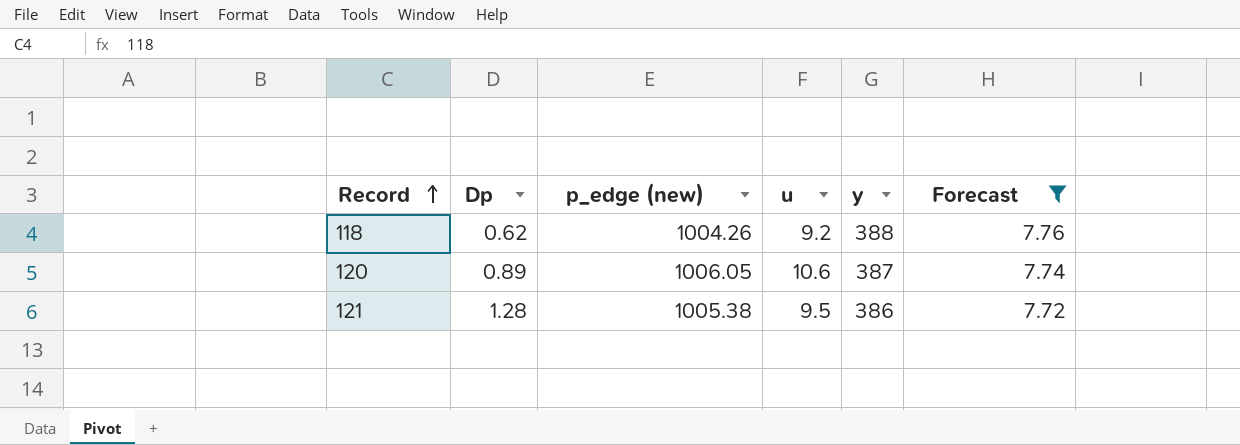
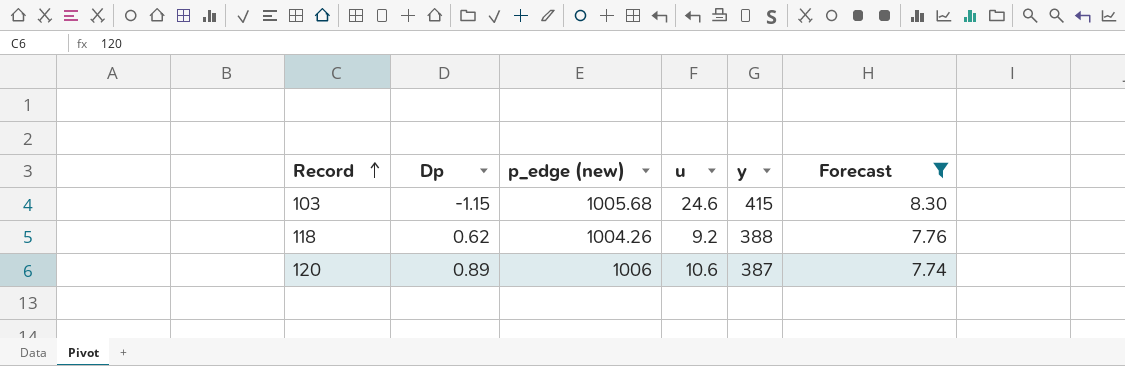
row 121: 1.28 | 1005.38 | 9.5 | 386 | 7.72 -> none
row 103: none -> -1.15 | 1005.68 | 24.6 | 415 | 8.30
120 | p_edge (new): 1006.05 -> 1006

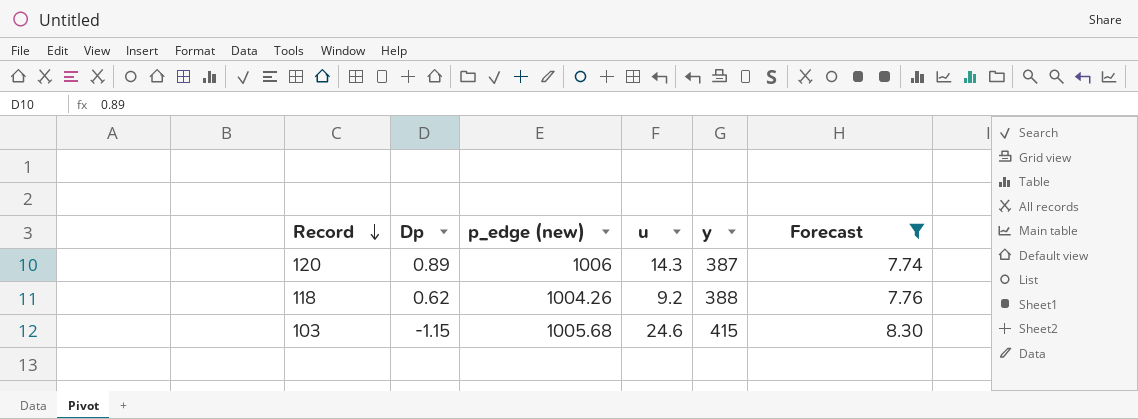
row order: Record ascending -> Record descending
120 | u: 10.6 -> 14.3

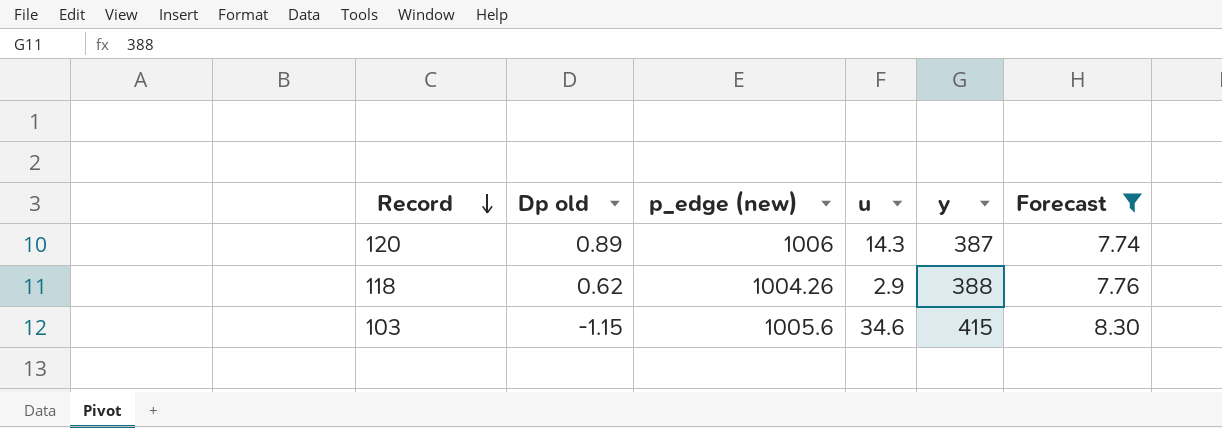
column name: Dp -> Dp old
118 | u: 9.2 -> 2.9
103 | p_edge (new): 1005.68 -> 1005.6
103 | u: 24.6 -> 34.6

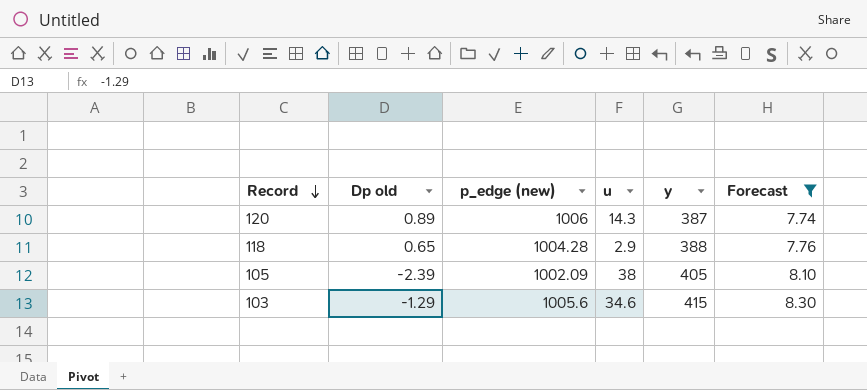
118 | Dp old: 0.62 -> 0.65
118 | p_edge (new): 1004.26 -> 1004.28
row 105: none -> -2.39 | 1002.09 | 38 | 405 | 8.10
103 | Dp old: -1.15 -> -1.29

